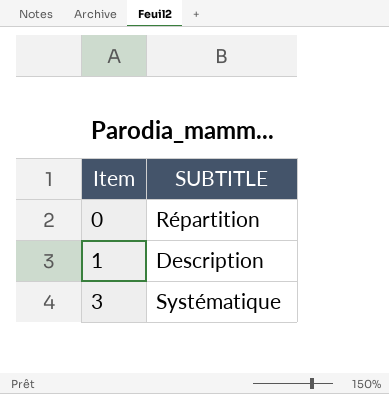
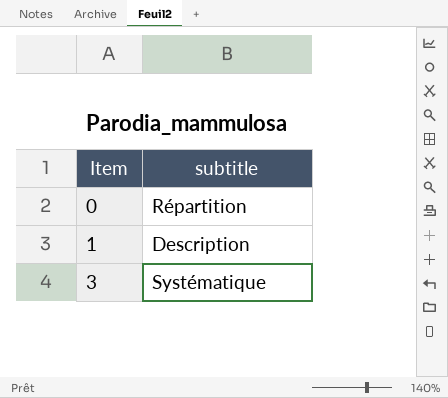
column name: SUBTITLE -> subtitle

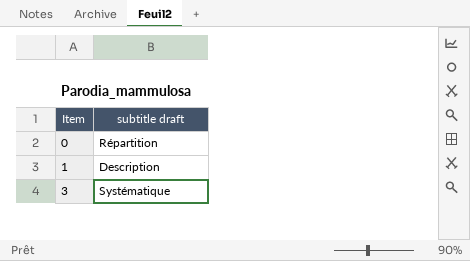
column name: subtitle -> subtitle draft

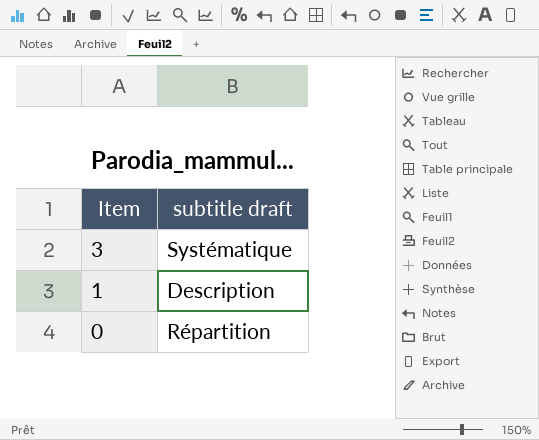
row order: Item ascending -> Item descending

